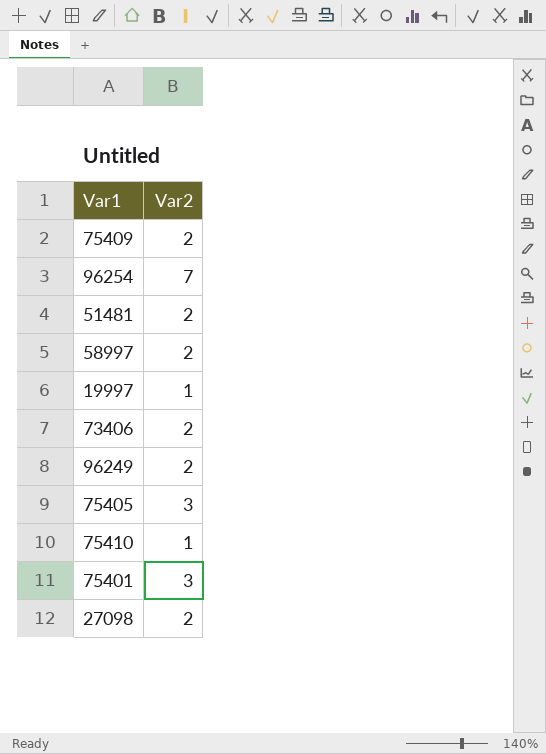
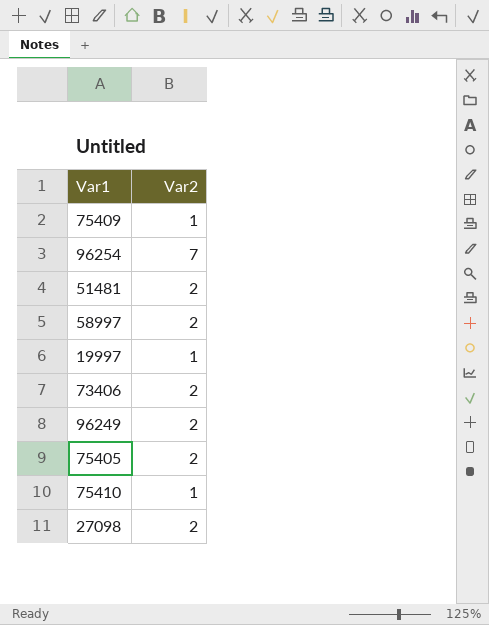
row 75401: 3 -> none
75409 | Var2: 2 -> 1
75405 | Var2: 3 -> 2

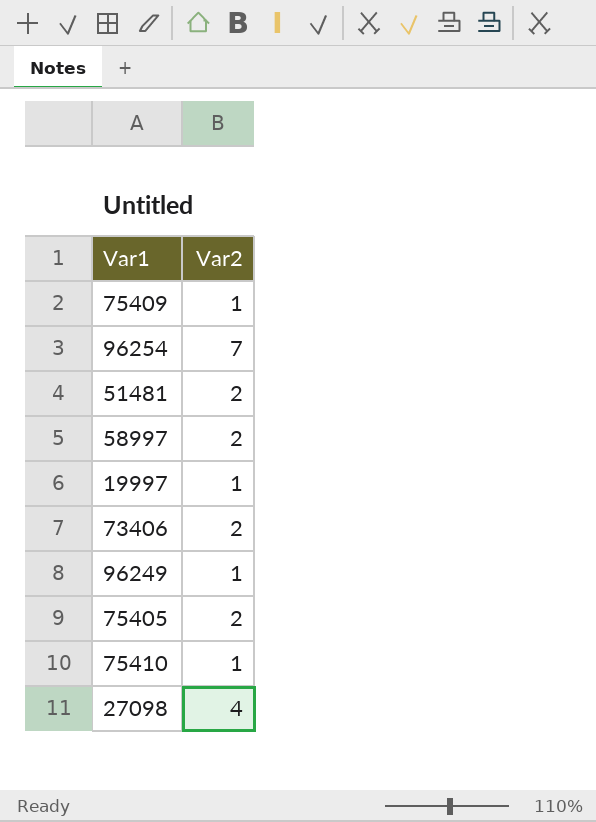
96249 | Var2: 2 -> 1
27098 | Var2: 2 -> 4

